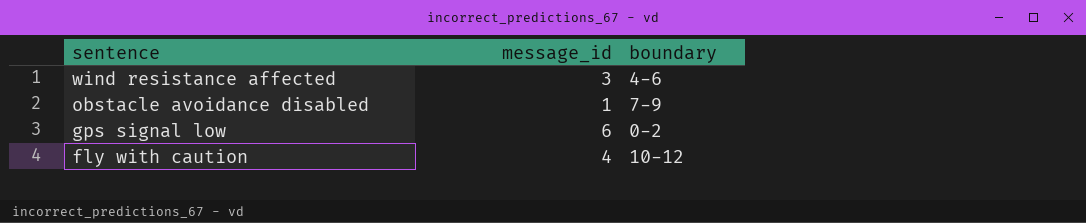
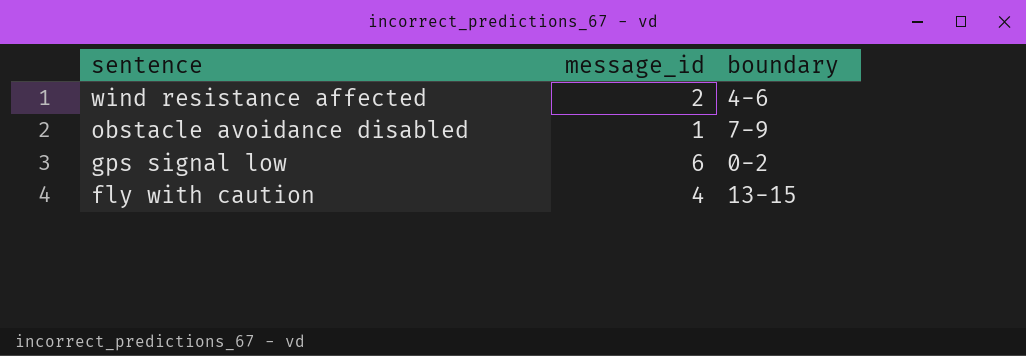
wind resistance affected | message_id: 3 -> 2
fly with caution | boundary: 10-12 -> 13-15

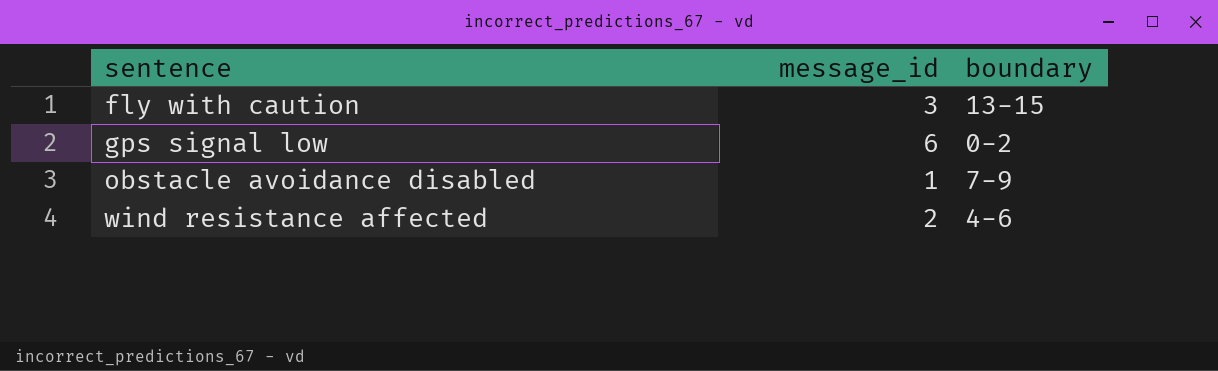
row order: sentence descending -> sentence ascending
fly with caution | message_id: 4 -> 3

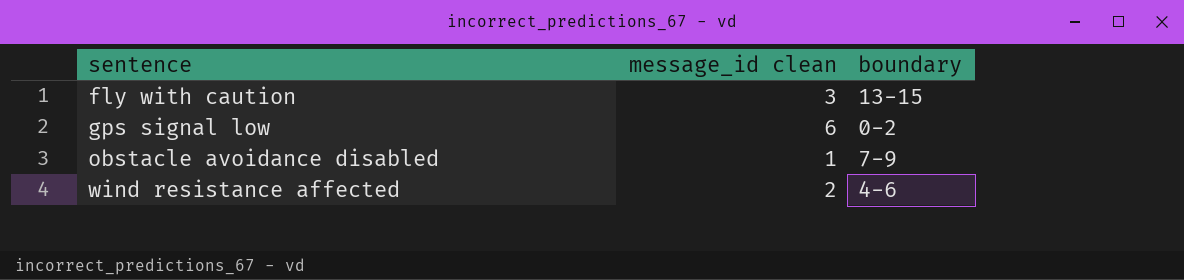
column name: message_id -> message_id clean

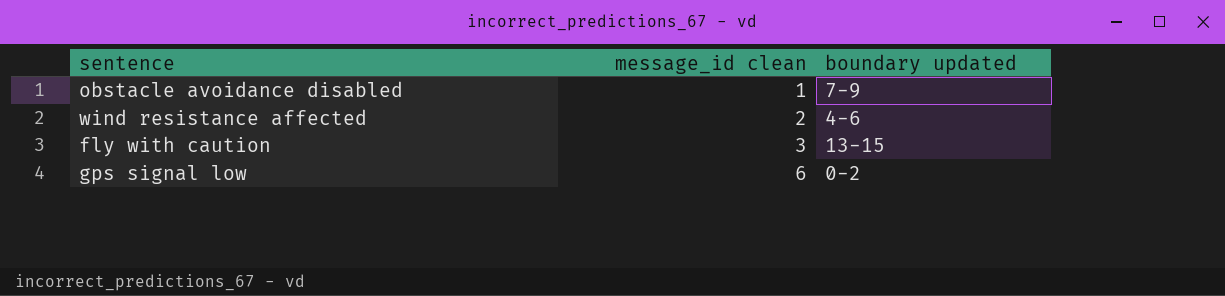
row order: sentence ascending -> message_id clean ascending
column name: boundary -> boundary updated

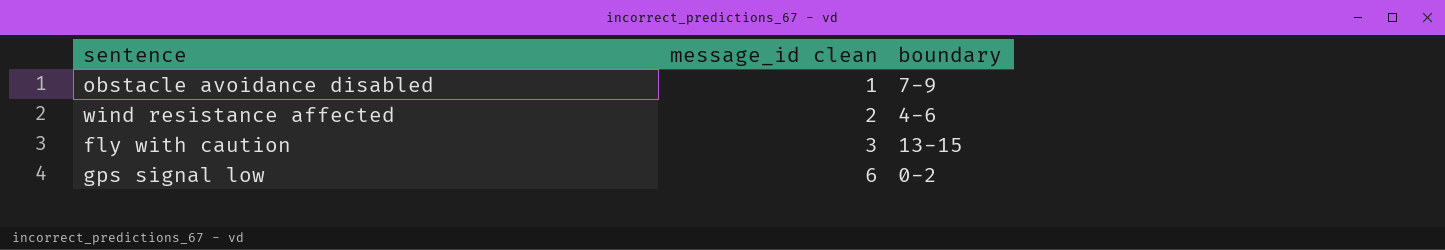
column name: boundary updated -> boundary

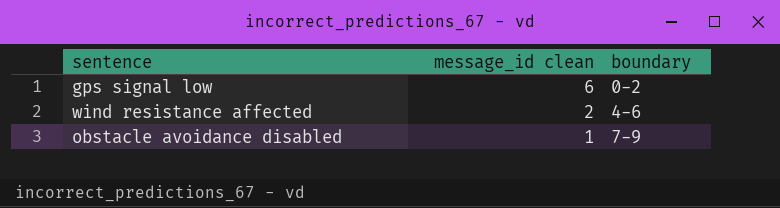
row order: message_id clean ascending -> message_id clean descending
row fly with caution: 3 | 13-15 -> none

